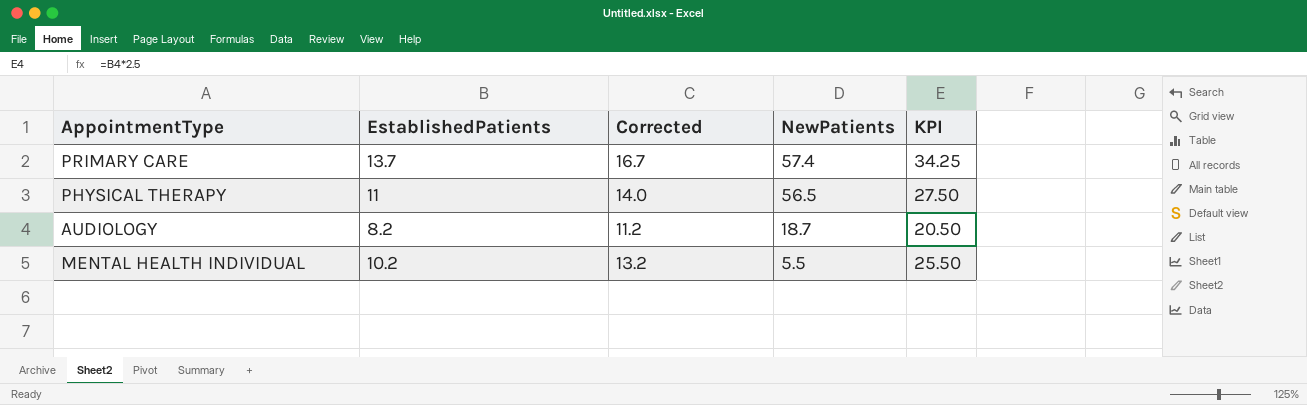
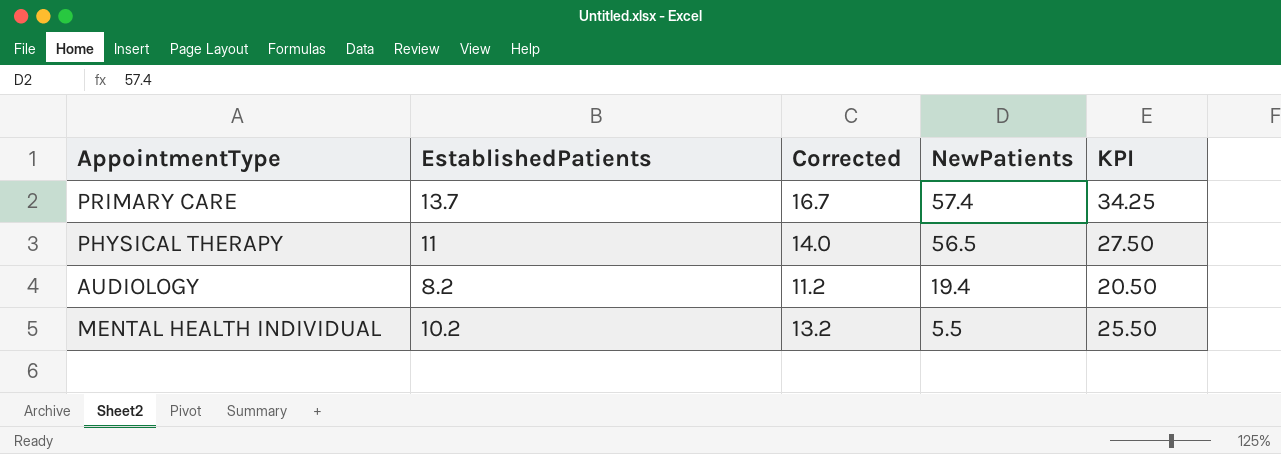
AUDIOLOGY | NewPatients: 18.7 -> 19.4

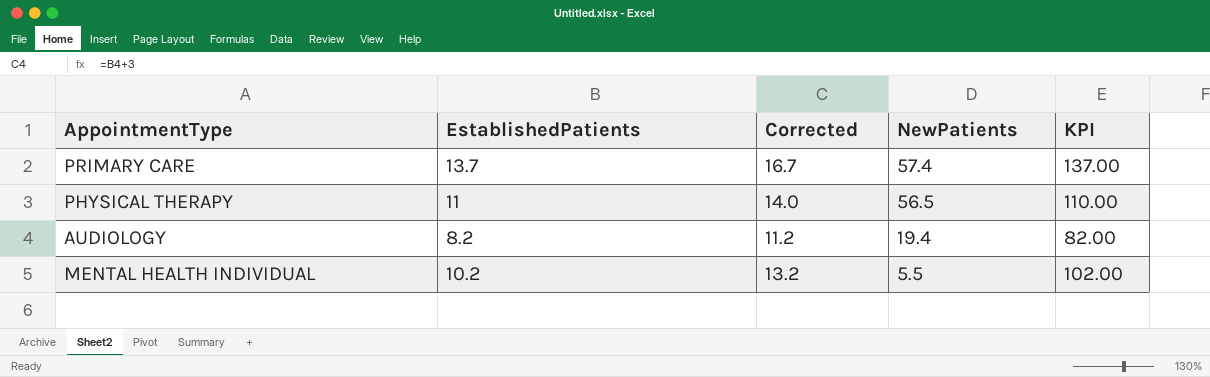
column KPI | formula: [EstablishedPatients] * 2.5 -> [EstablishedPatients] * 10

